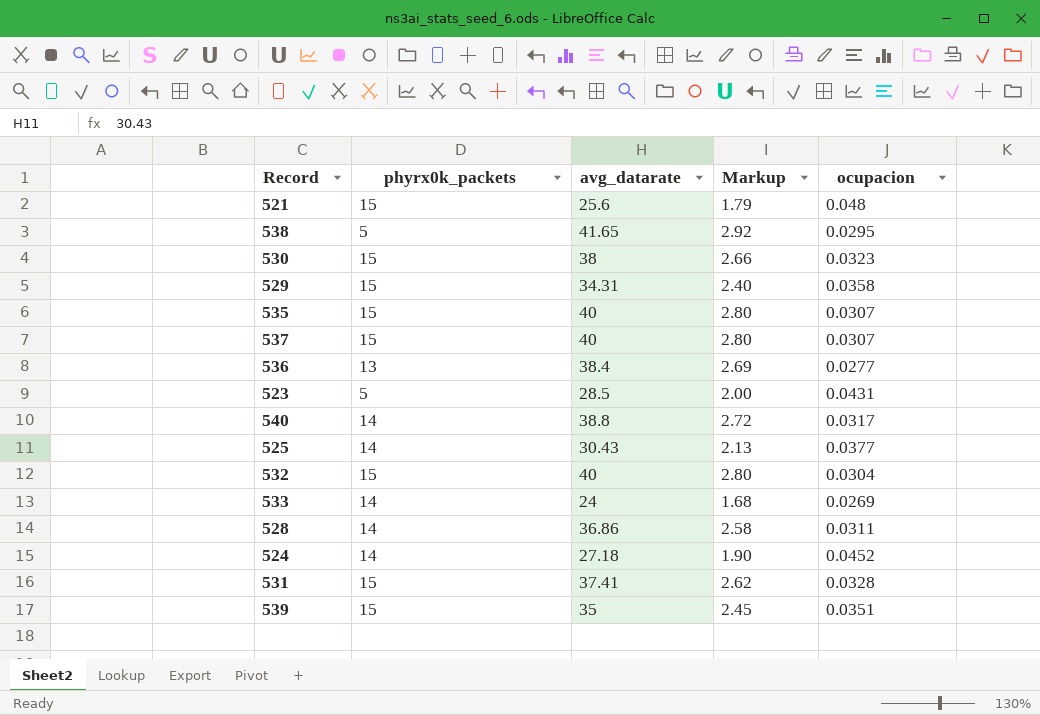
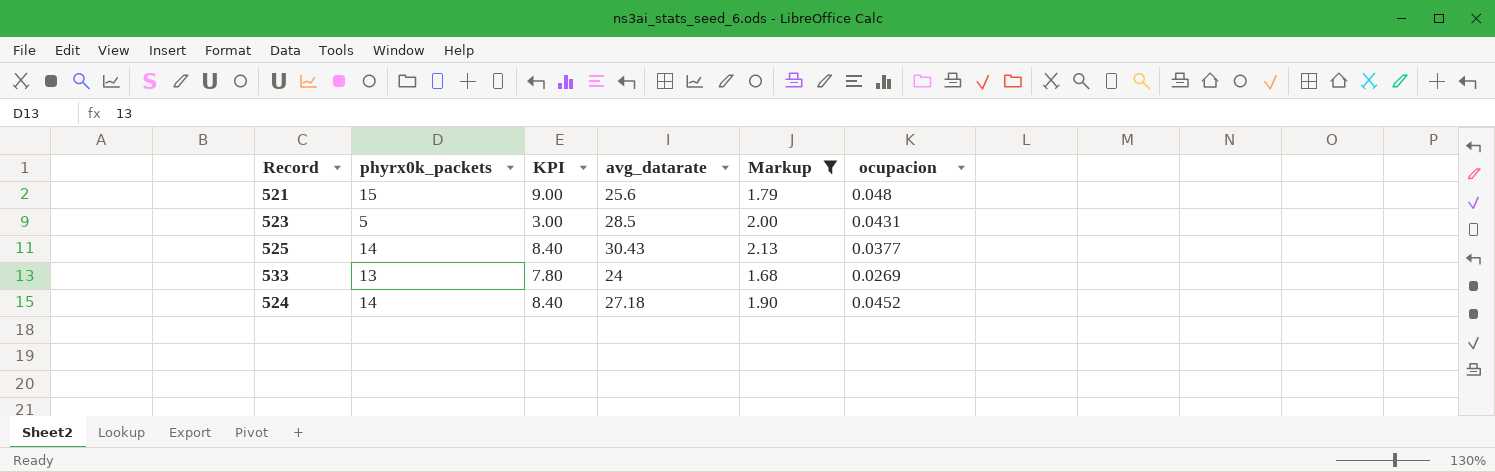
filter: none -> Markup <= 2.13
column KPI | formula: none -> [phyrx0k_packets] * 0.6
533 | phyrx0k_packets: 14 -> 13

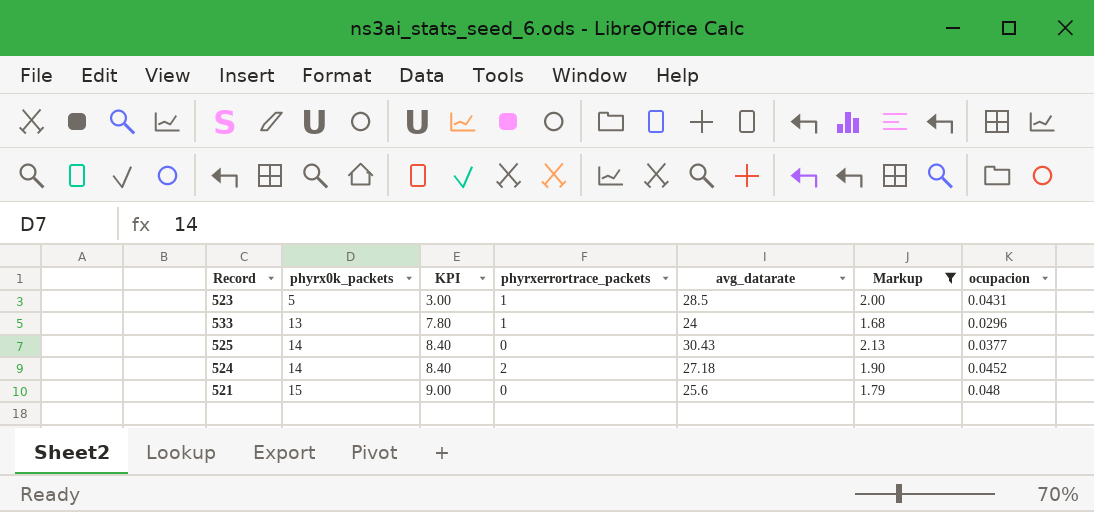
row order: none -> phyrx0k_packets ascending
column phyrxerrortrace_packets | position: none -> 4
533 | ocupacion: 0.0269 -> 0.0296

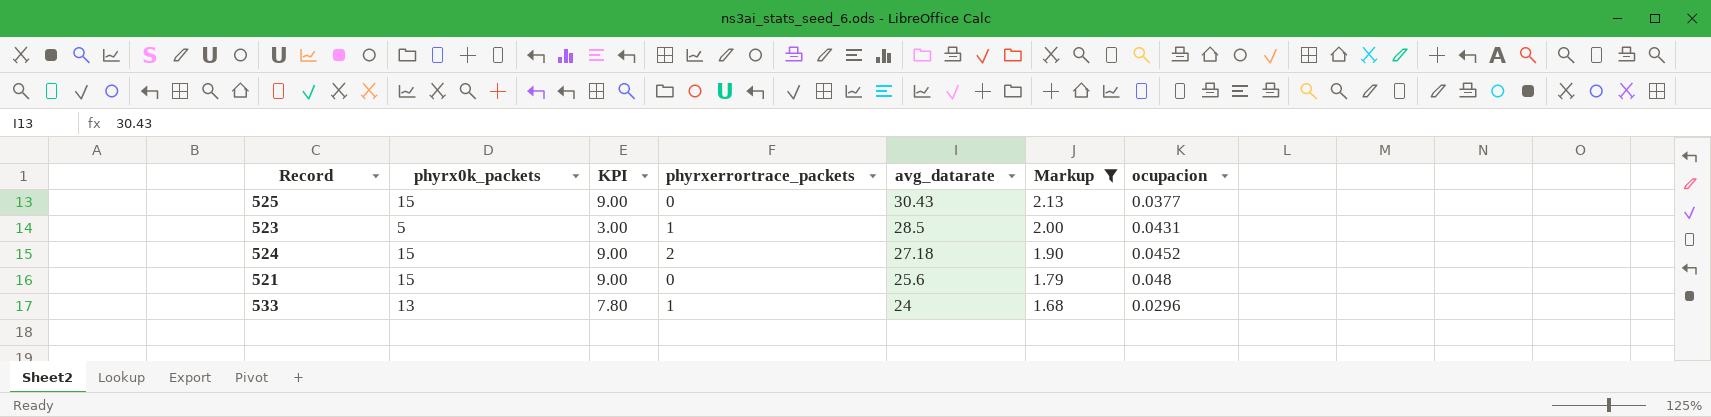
row order: phyrx0k_packets ascending -> avg_datarate descending
525 | phyrx0k_packets: 14 -> 15
525 | KPI: 8.40 -> 9.00
524 | phyrx0k_packets: 14 -> 15
524 | KPI: 8.40 -> 9.00

